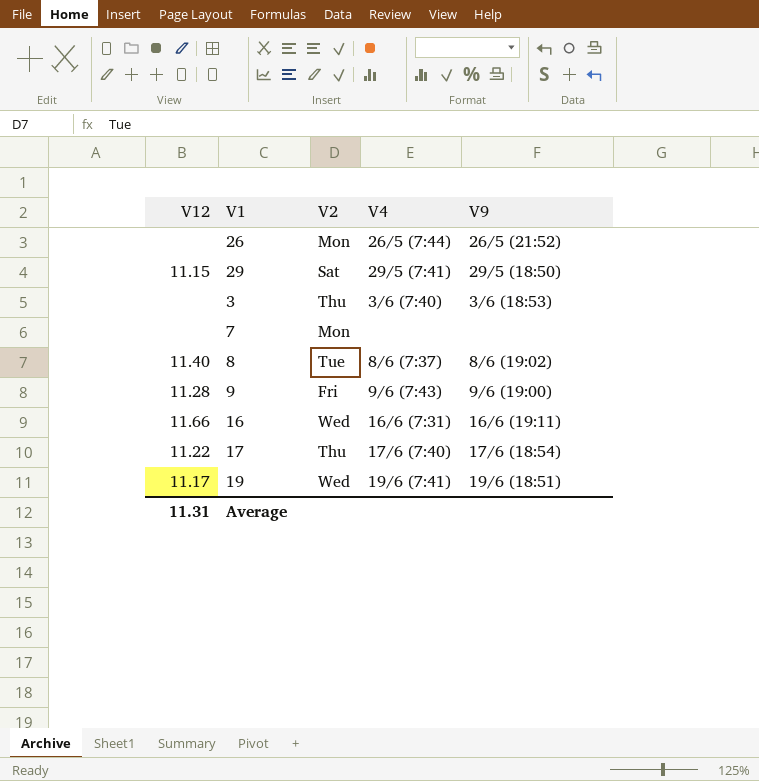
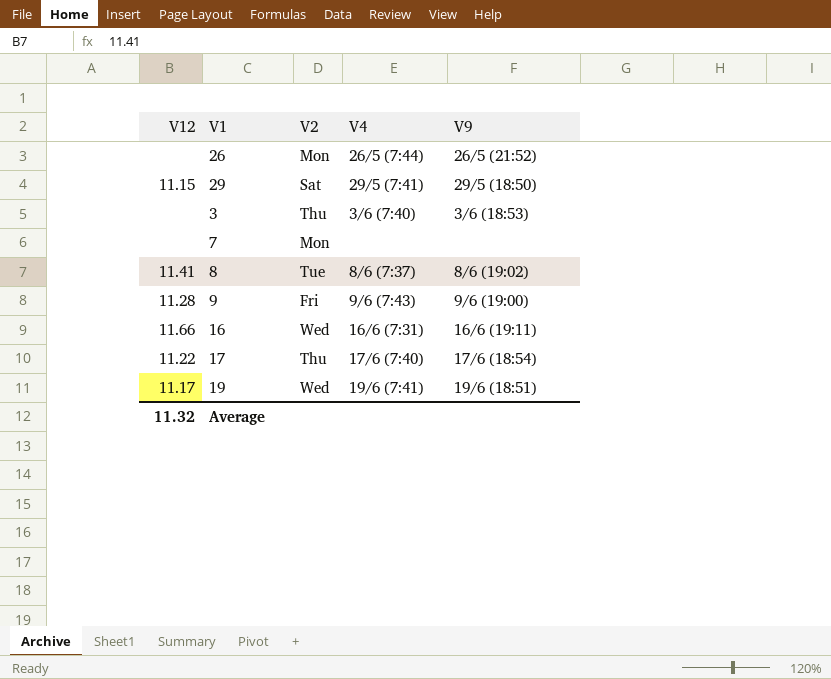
8 | V12: 11.40 -> 11.41
Average | V12: 11.31 -> 11.32

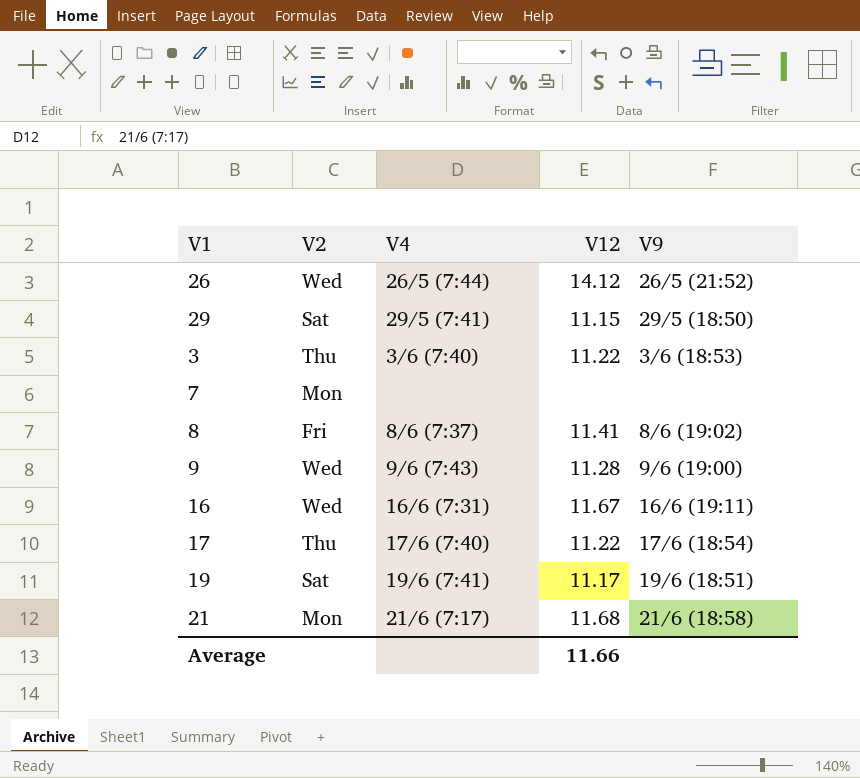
column V12 | position: 1 -> 4
26 | V2: Mon -> Wed
26 | V12: none -> 14.12
3 | V12: none -> 11.22
8 | V2: Tue -> Fri
9 | V2: Fri -> Wed
16 | V12: 11.66 -> 11.67
19 | V2: Wed -> Sat
row 21: none -> Mon | 21/6 (7:17) | 11.68 | 21/6 (18:58)
Average | V12: 11.32 -> 11.66

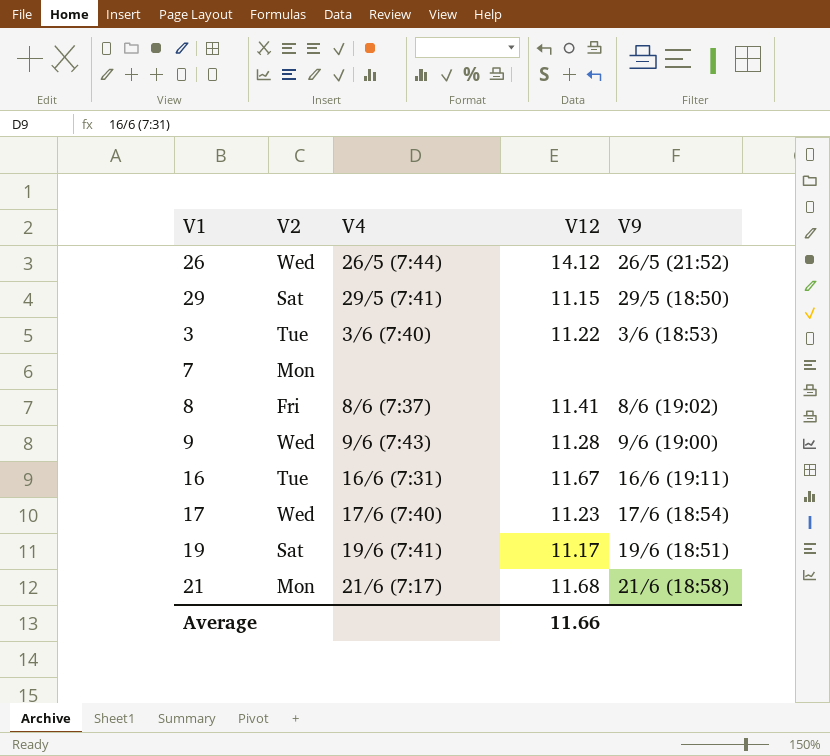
3 | V2: Thu -> Tue
16 | V2: Wed -> Tue
17 | V2: Thu -> Wed
17 | V12: 11.22 -> 11.23

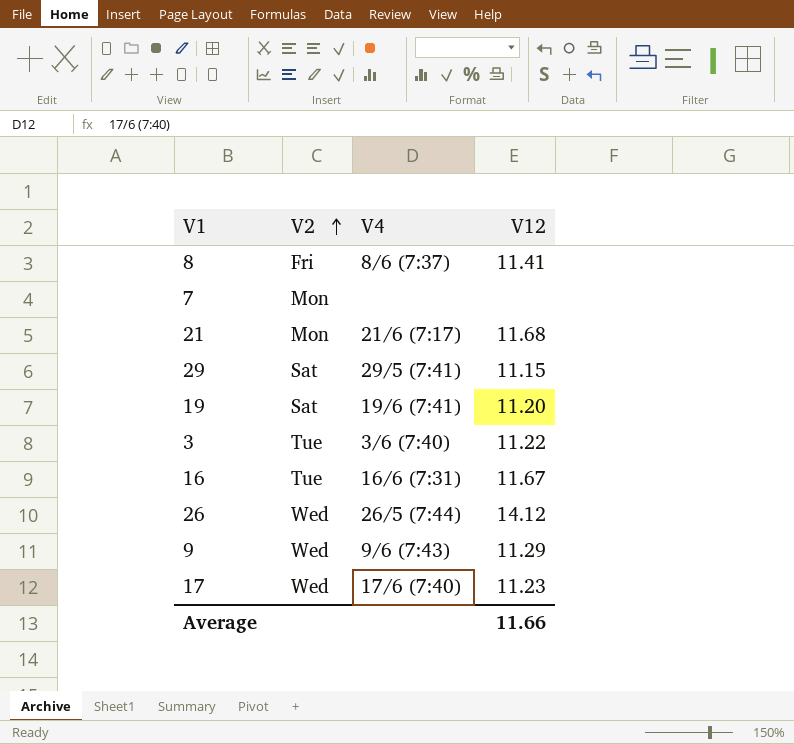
row order: none -> V2 ascending
column V9 | position: 5 -> none
19 | V12: 11.17 -> 11.20
9 | V12: 11.28 -> 11.29

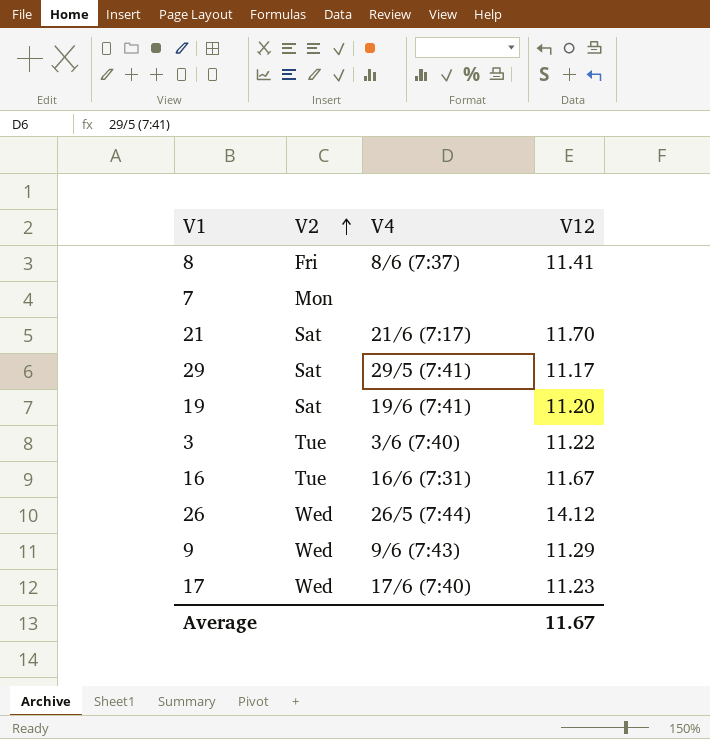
21 | V2: Mon -> Sat
21 | V12: 11.68 -> 11.70
29 | V12: 11.15 -> 11.17
Average | V12: 11.66 -> 11.67

